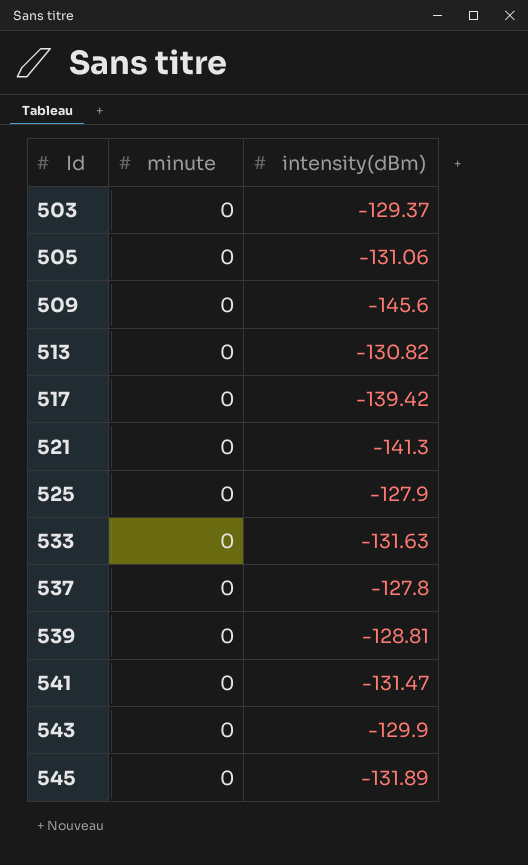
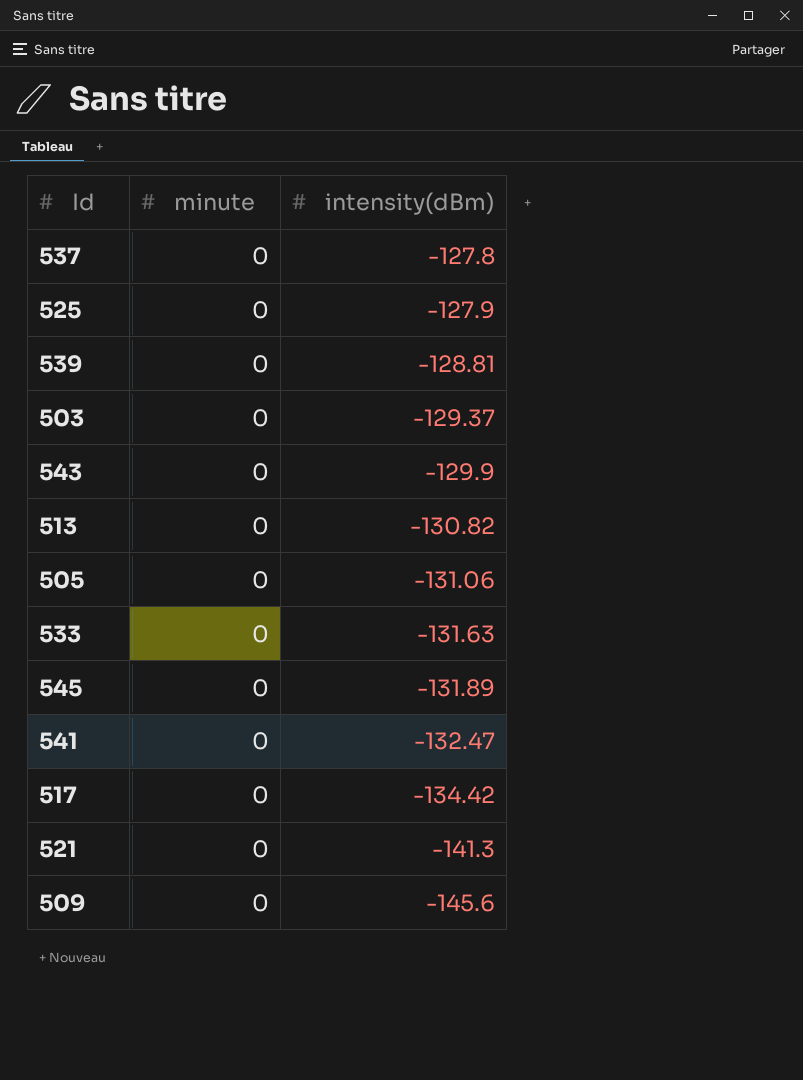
row order: Id ascending -> intensity(dBm) descending
541 | intensity(dBm): -131.47 -> -132.47
517 | intensity(dBm): -139.42 -> -134.42

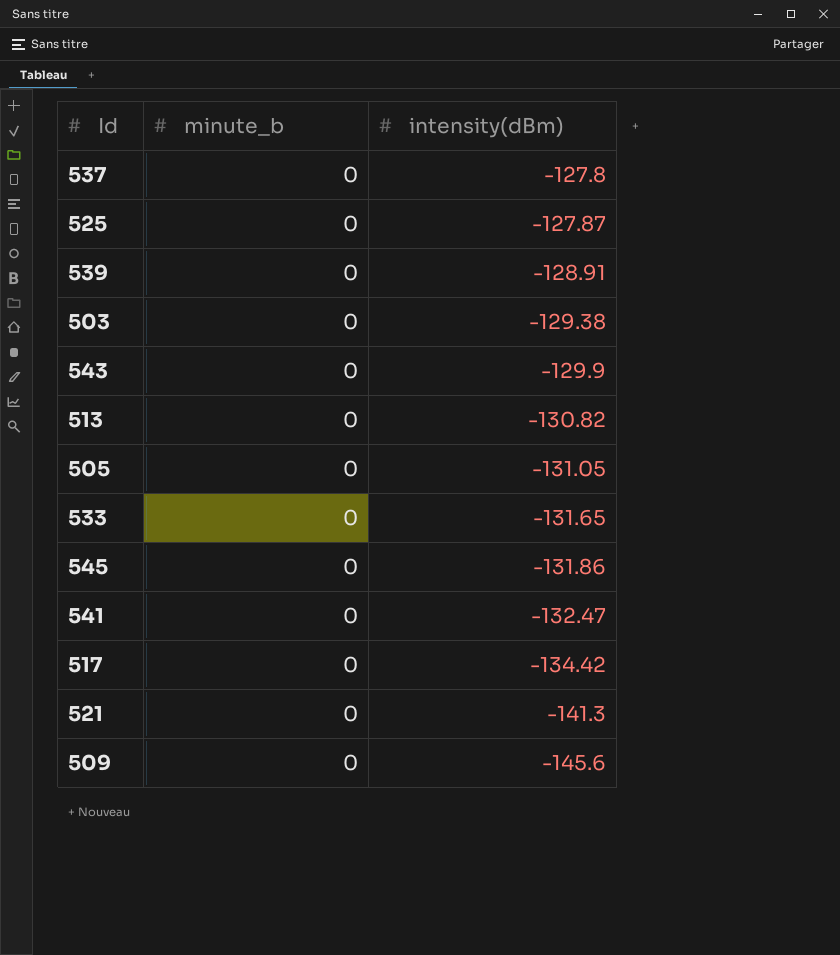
column name: minute -> minute_b
525 | intensity(dBm): -127.9 -> -127.87
539 | intensity(dBm): -128.81 -> -128.91
503 | intensity(dBm): -129.37 -> -129.38
505 | intensity(dBm): -131.06 -> -131.05
533 | intensity(dBm): -131.63 -> -131.65
545 | intensity(dBm): -131.89 -> -131.86

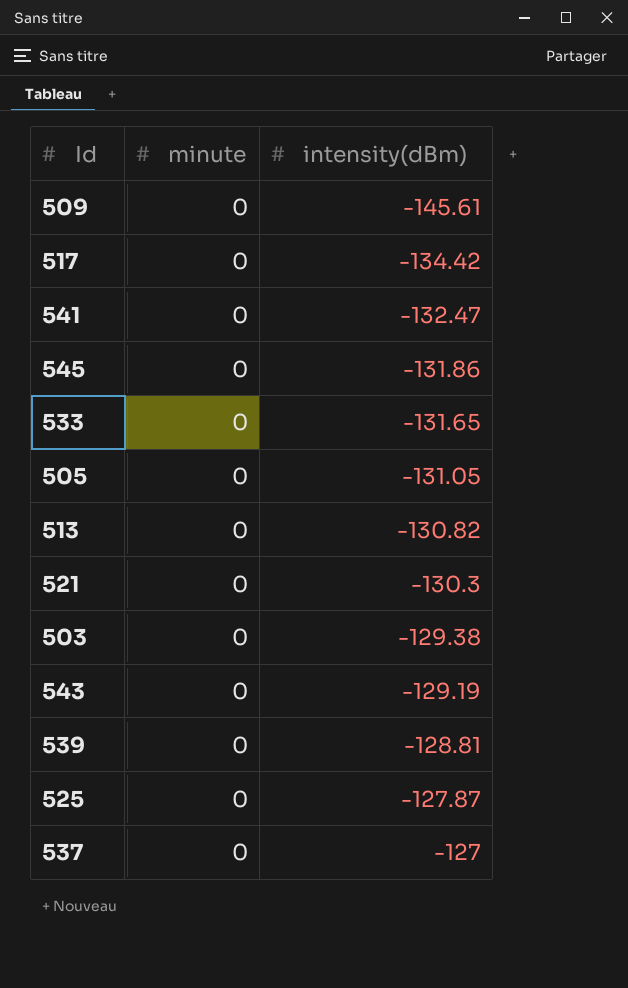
row order: intensity(dBm) descending -> intensity(dBm) ascending
column name: minute_b -> minute
509 | intensity(dBm): -145.6 -> -145.61
521 | intensity(dBm): -141.3 -> -130.3
543 | intensity(dBm): -129.9 -> -129.19
539 | intensity(dBm): -128.91 -> -128.81
537 | intensity(dBm): -127.8 -> -127

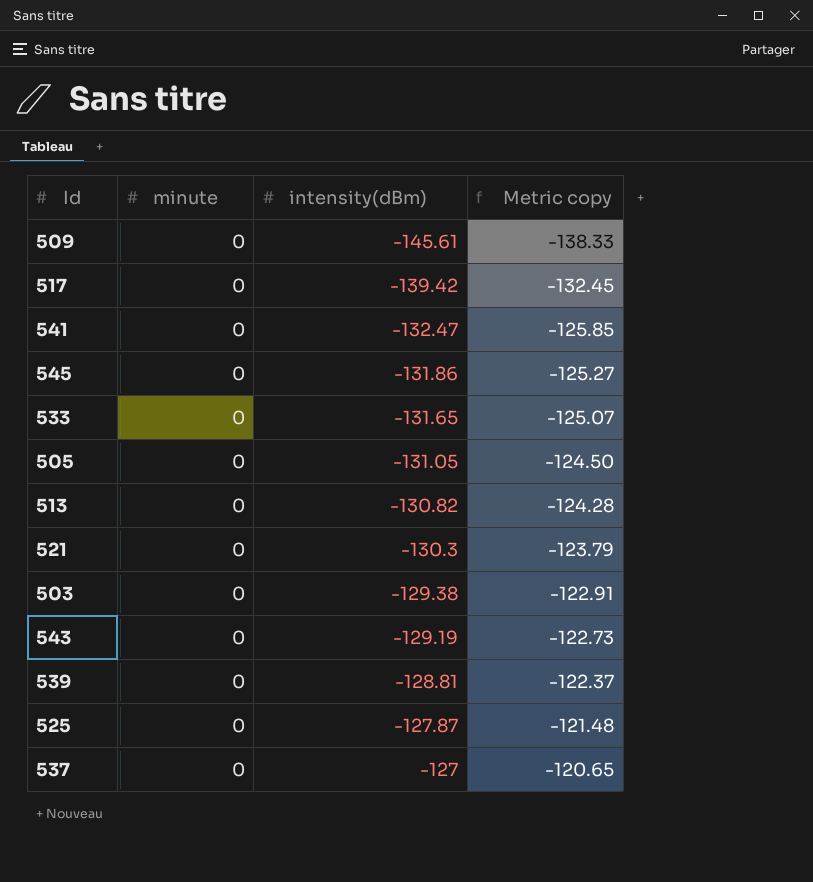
column Metric copy | formula: none -> [intensity(dBm)] * 0.95
517 | intensity(dBm): -134.42 -> -139.42

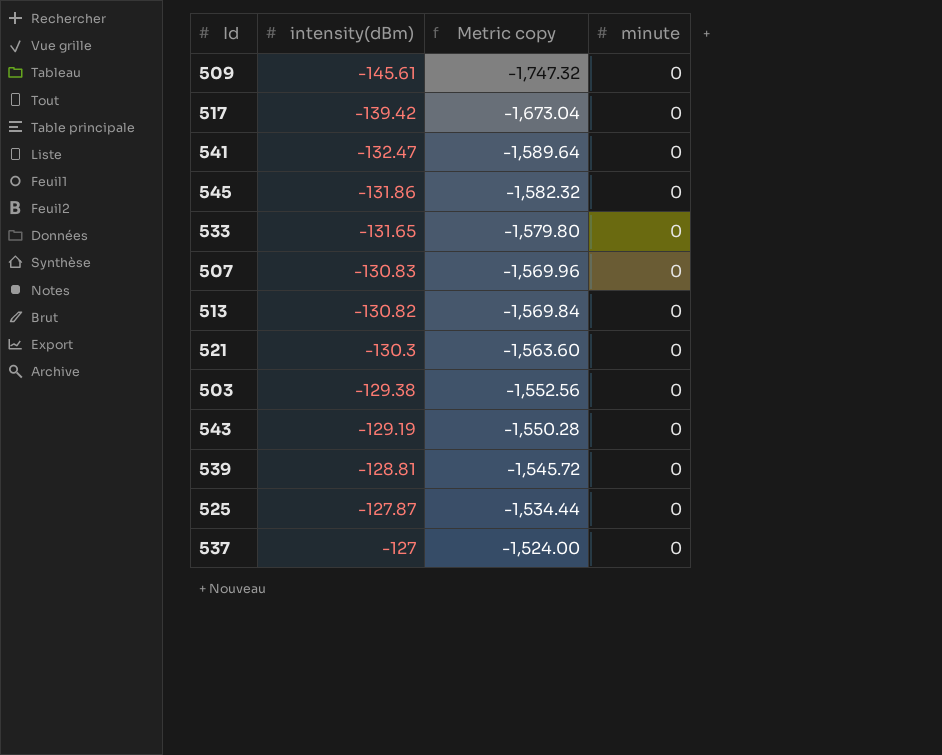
column Metric copy | formula: [intensity(dBm)] * 0.95 -> [intensity(dBm)] * 12
column minute | position: 2 -> 4
row 505: 0 | -131.05 | -124.50 -> none
row 507: none -> -130.83 | -1,569.96 | 0

